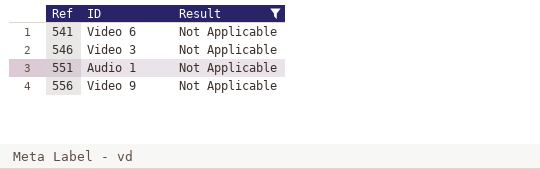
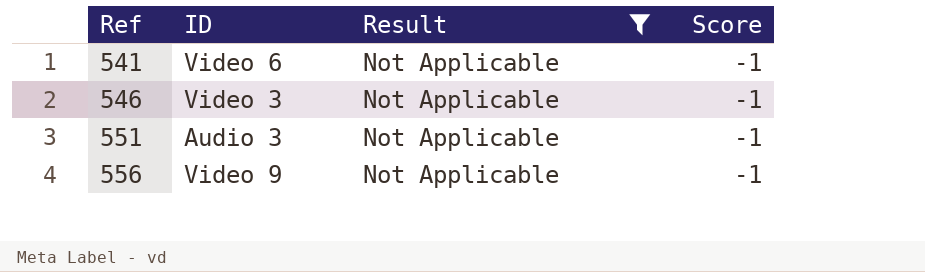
column Score | position: none -> 4
551 | ID: Audio 1 -> Audio 3

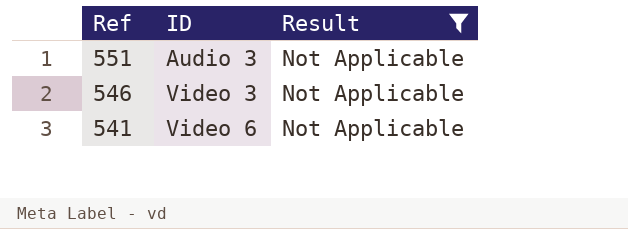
row order: Ref ascending -> Ref descending
column Score | position: 4 -> none
row 556: Video 9 | Not Applicable | -1 -> none

